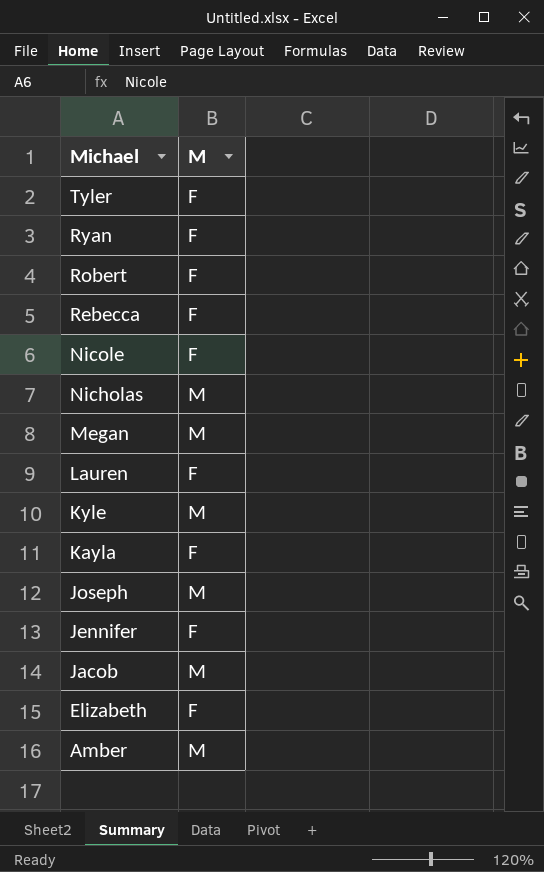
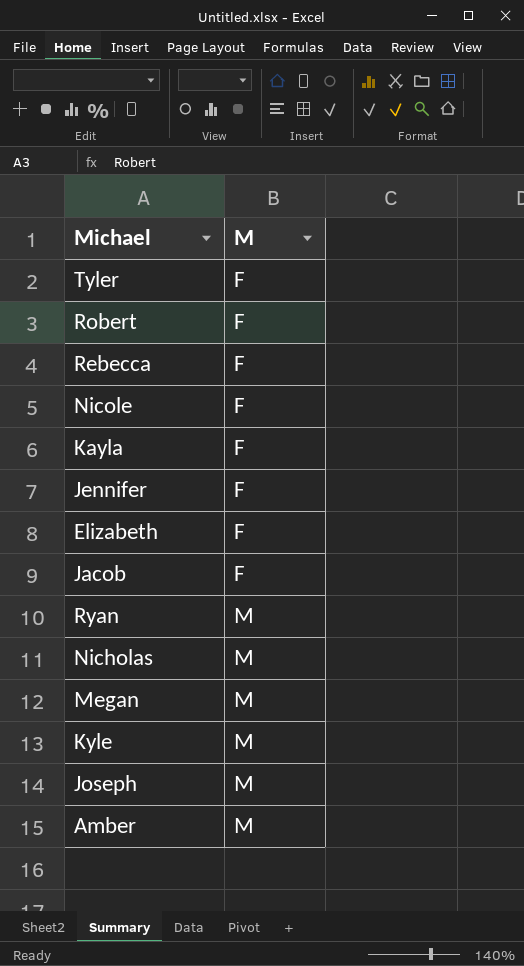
row order: Michael descending -> M ascending
row Lauren: F -> none
Jacob | M: M -> F
Ryan | M: F -> M

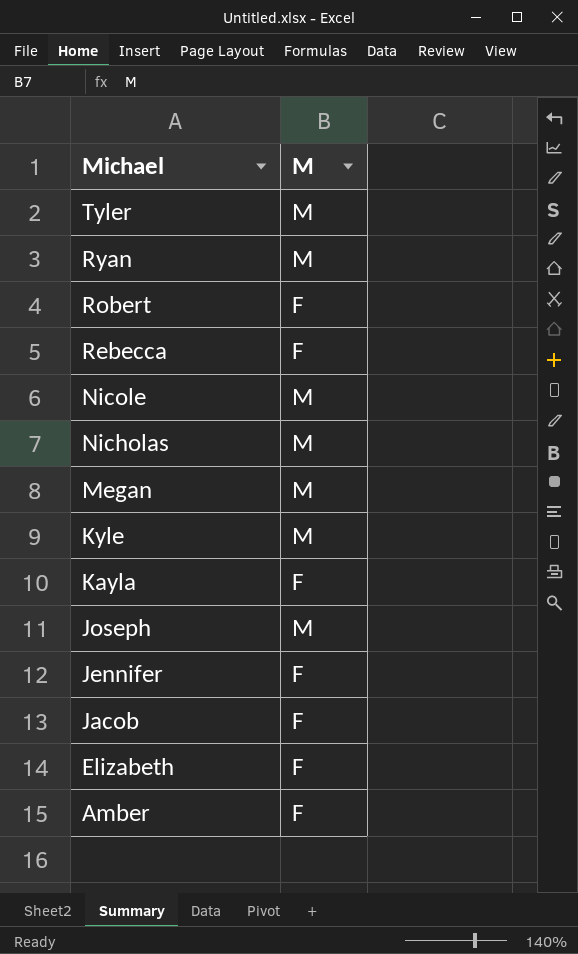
row order: M ascending -> Michael descending
Tyler | M: F -> M
Nicole | M: F -> M
Amber | M: M -> F

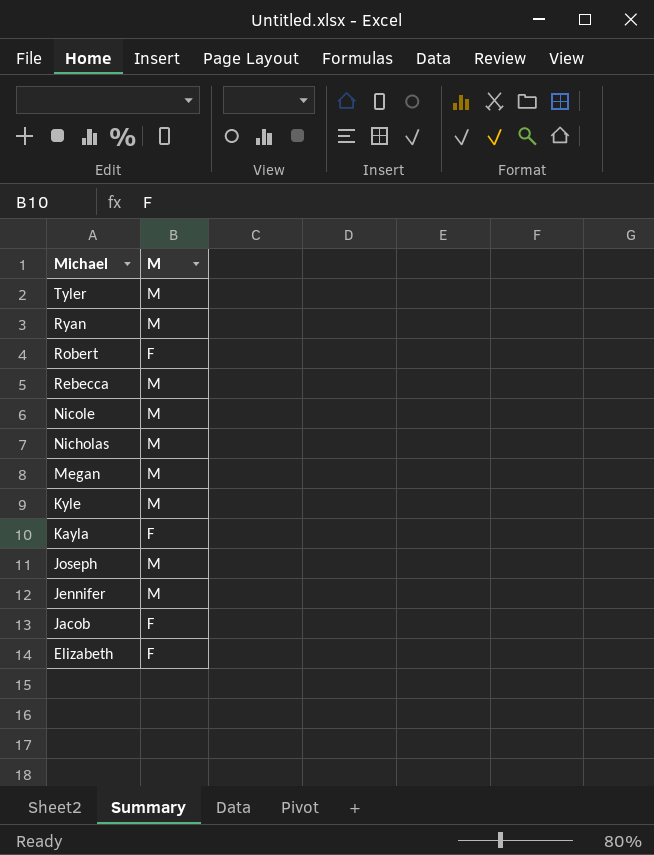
row Amber: F -> none
Rebecca | M: F -> M
Jennifer | M: F -> M

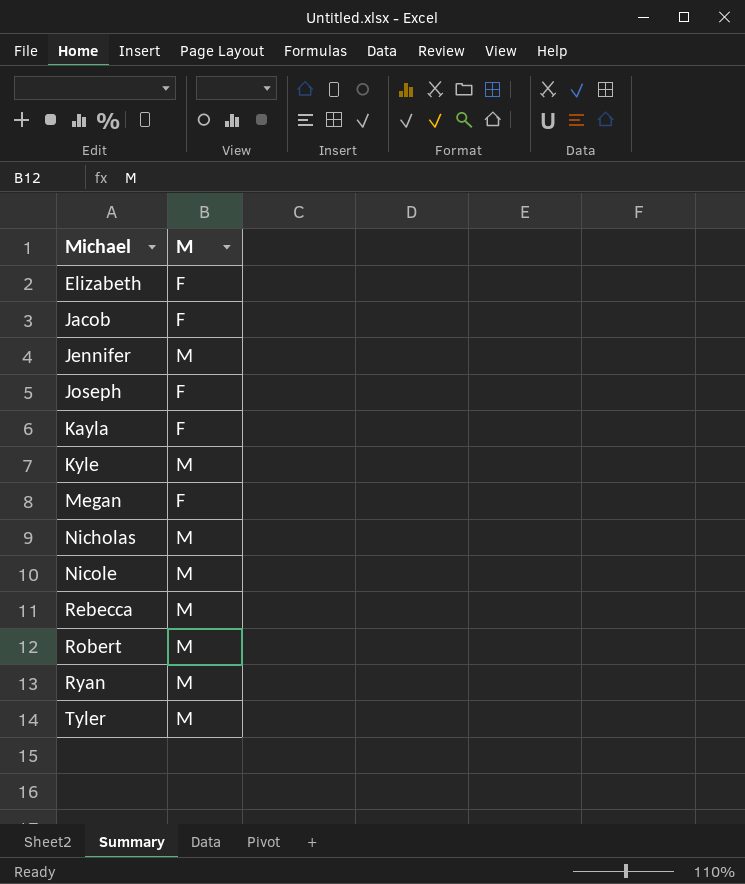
row order: Michael descending -> Michael ascending
Joseph | M: M -> F
Megan | M: M -> F
Robert | M: F -> M

